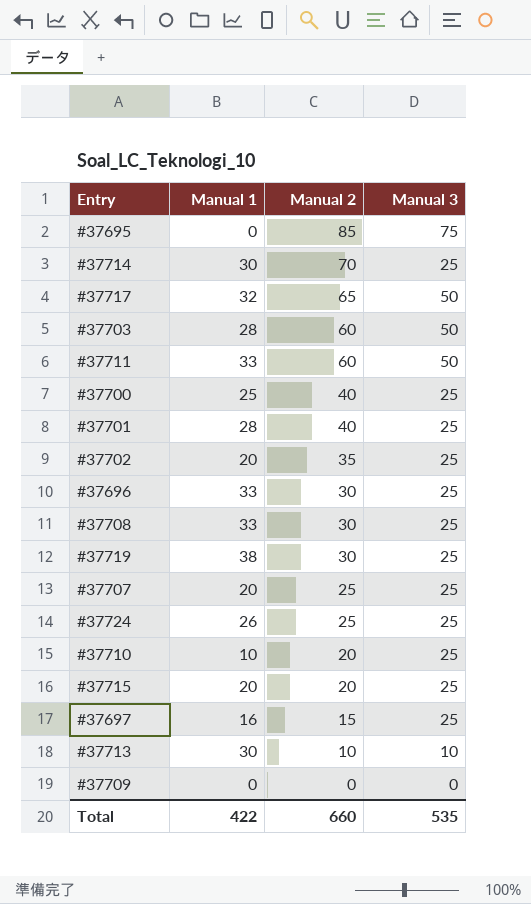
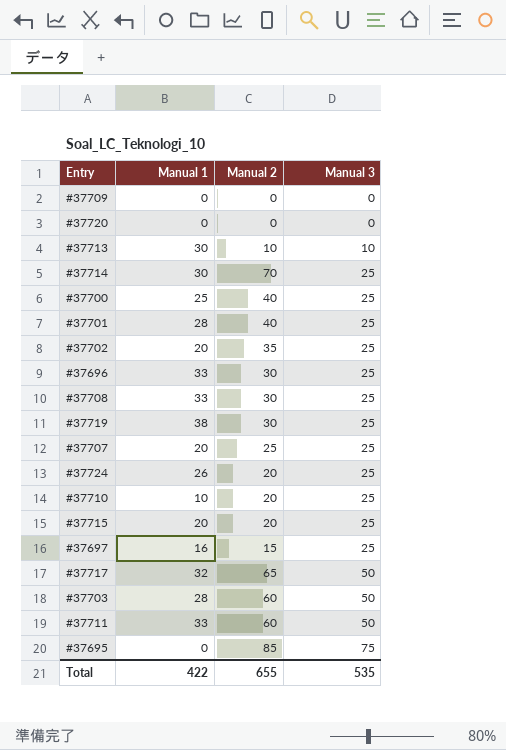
row order: Manual 2 descending -> Manual 3 ascending
row #37720: none -> 0 | 0 | 0
#37724 | Manual 2: 25 -> 20
Total | Manual 2: 660 -> 655

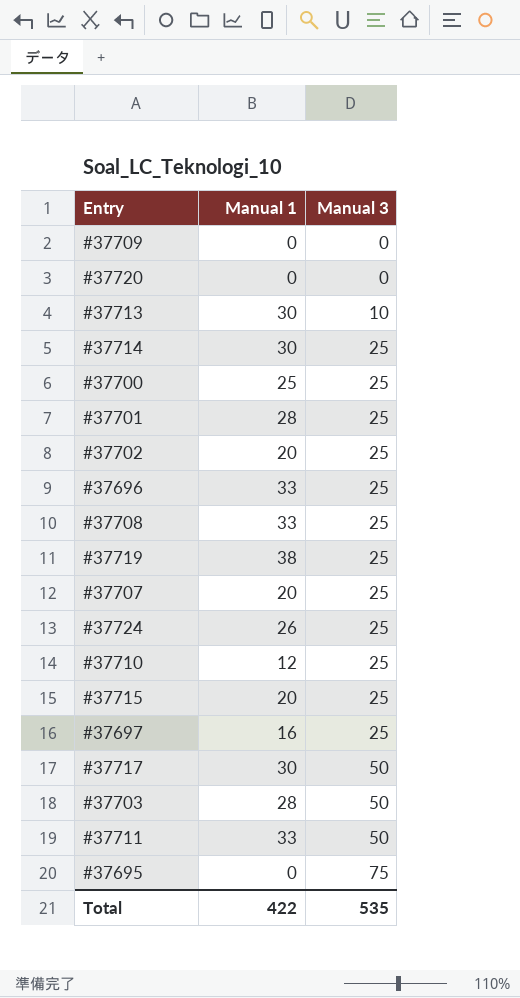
column Manual 2 | position: 3 -> none
#37710 | Manual 1: 10 -> 12
#37717 | Manual 1: 32 -> 30

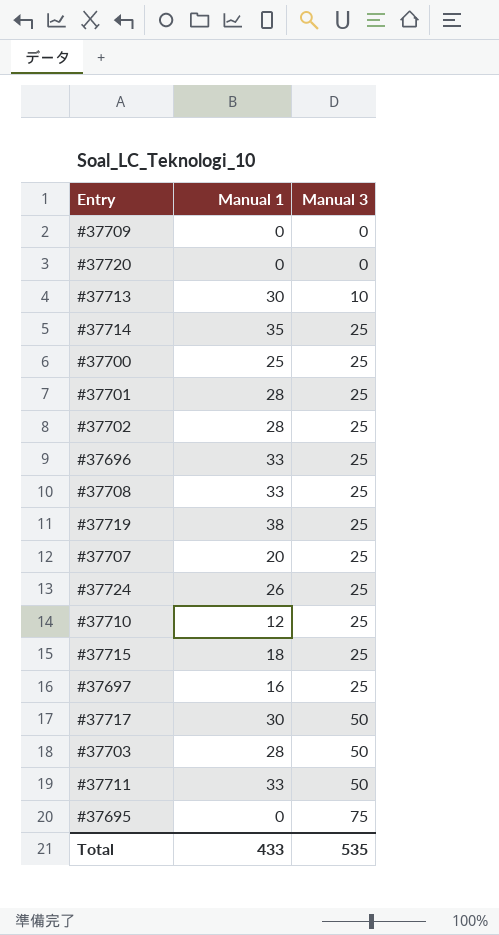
#37714 | Manual 1: 30 -> 35
#37702 | Manual 1: 20 -> 28
#37715 | Manual 1: 20 -> 18
Total | Manual 1: 422 -> 433

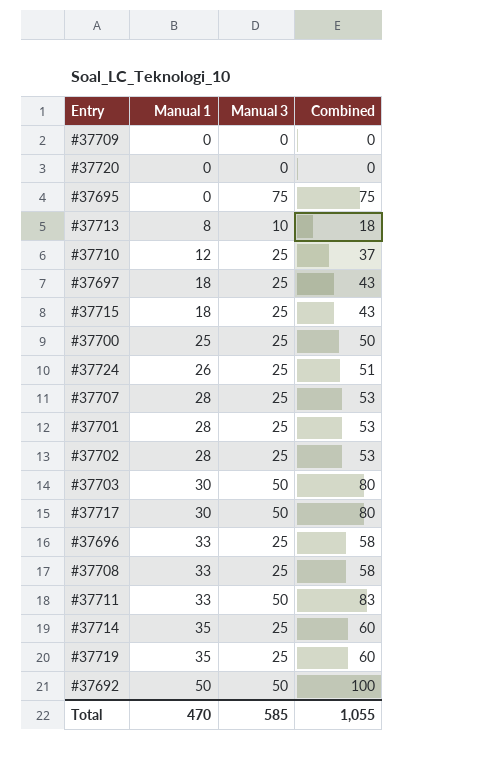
row order: Manual 3 ascending -> Manual 1 ascending
column Combined | formula: none -> [Manual 1] + [Manual 3]
#37713 | Manual 1: 30 -> 8
#37697 | Manual 1: 16 -> 18
#37707 | Manual 1: 20 -> 28
#37703 | Manual 1: 28 -> 30
#37719 | Manual 1: 38 -> 35
row #37692: none -> 50 | 50 | 100
Total | Manual 1: 433 -> 470
Total | Manual 3: 535 -> 585

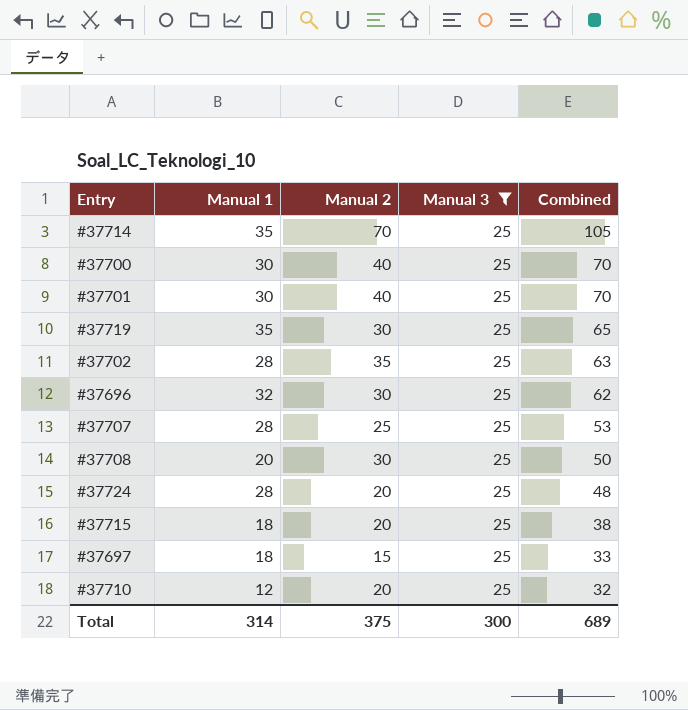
filter: none -> Manual 3 = 25
row order: Manual 1 ascending -> Combined descending
column Manual 2 | position: none -> 3
column Combined | formula: [Manual 1] + [Manual 3] -> [Manual 1] + [Manual 2]
#37700 | Manual 1: 25 -> 30
#37701 | Manual 1: 28 -> 30
#37696 | Manual 1: 33 -> 32
#37708 | Manual 1: 33 -> 20
#37724 | Manual 1: 26 -> 28
Total | Manual 1: 470 -> 314
Total | Manual 3: 585 -> 300
Total | Combined: 1,055 -> 689

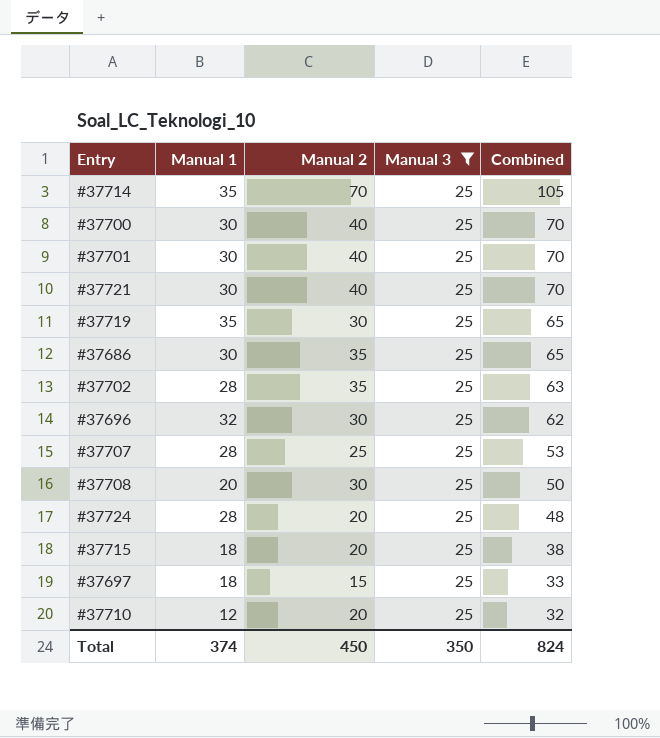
row #37721: none -> 30 | 40 | 25 | 70
row #37686: none -> 30 | 35 | 25 | 65
Total | Manual 1: 314 -> 374
Total | Manual 2: 375 -> 450
Total | Manual 3: 300 -> 350
Total | Combined: 689 -> 824

